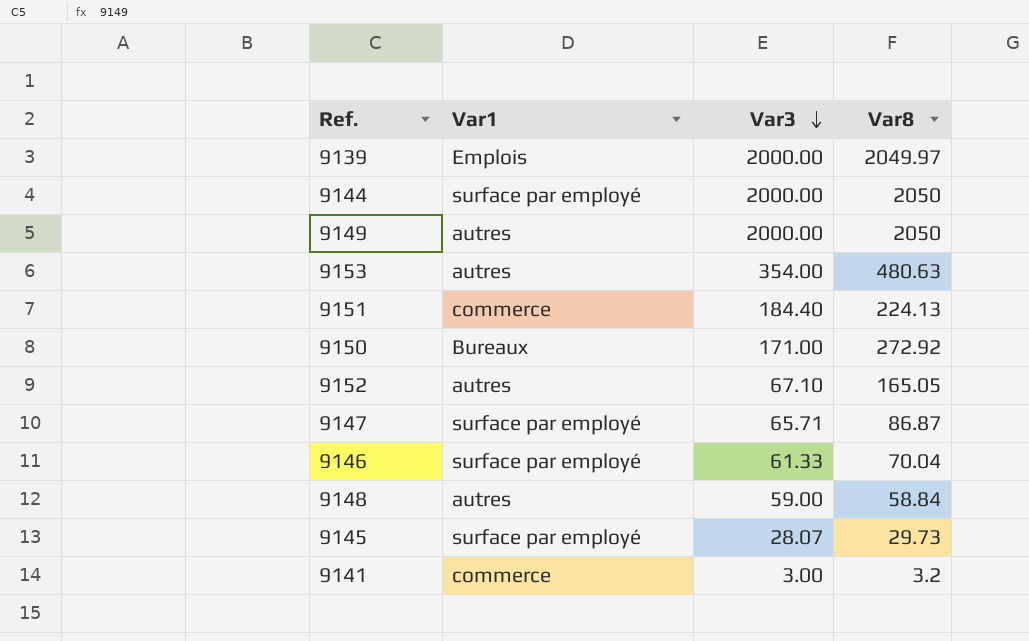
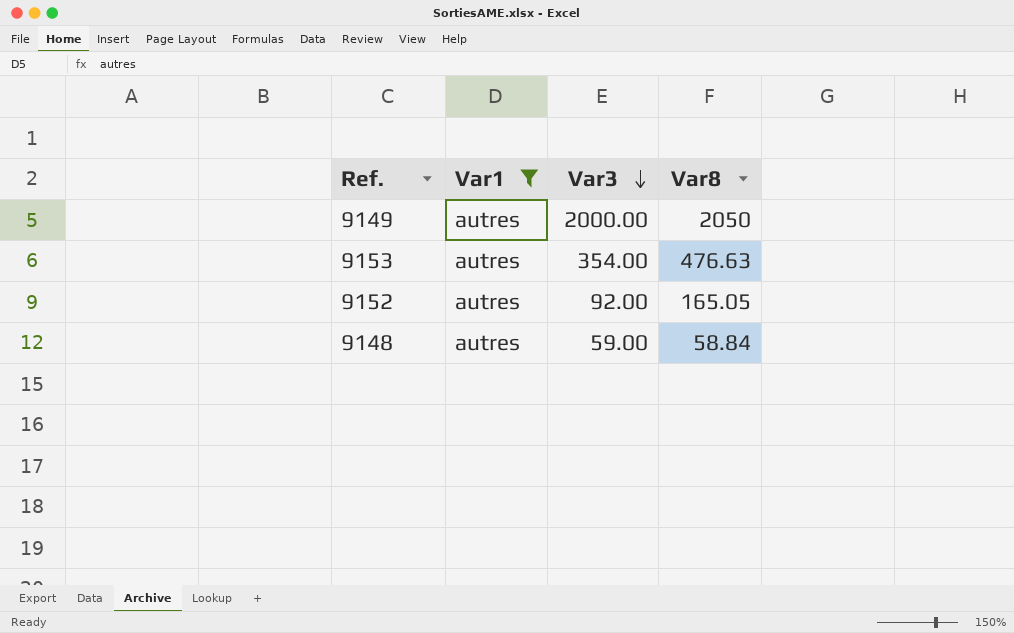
filter: none -> Var1 = autres
9153 | Var8: 480.63 -> 476.63
9152 | Var3: 67.10 -> 92.00

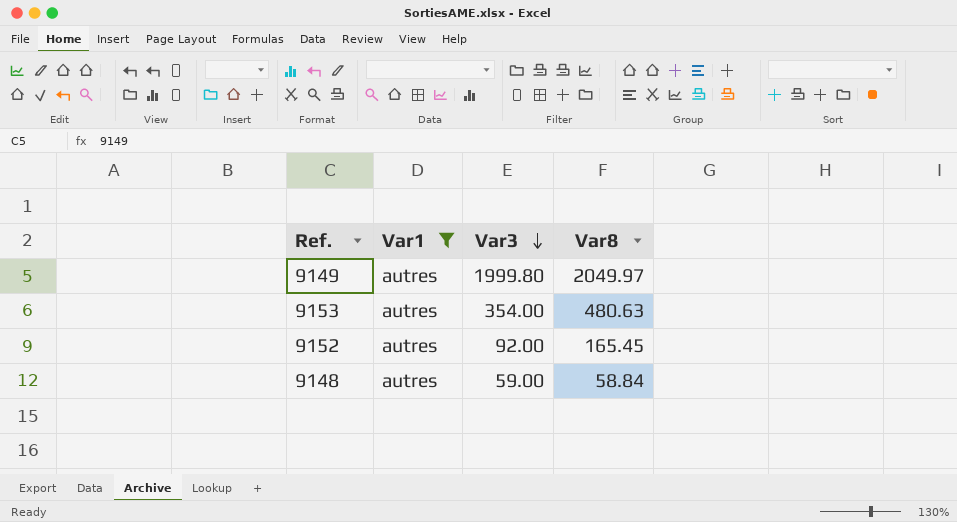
9149 | Var3: 2000.00 -> 1999.80
9149 | Var8: 2050 -> 2049.97
9153 | Var8: 476.63 -> 480.63
9152 | Var8: 165.05 -> 165.45

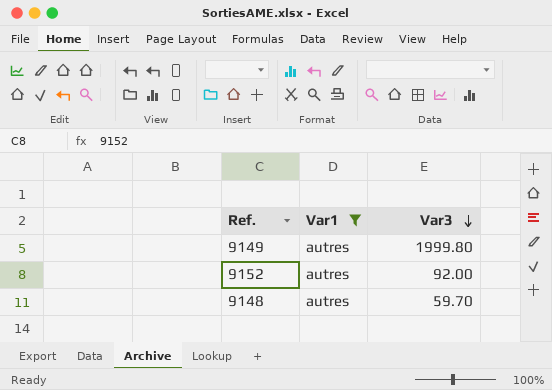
column Var8 | position: 4 -> none
row 9153: autres | 354.00 | 480.63 -> none
9148 | Var3: 59.00 -> 59.70

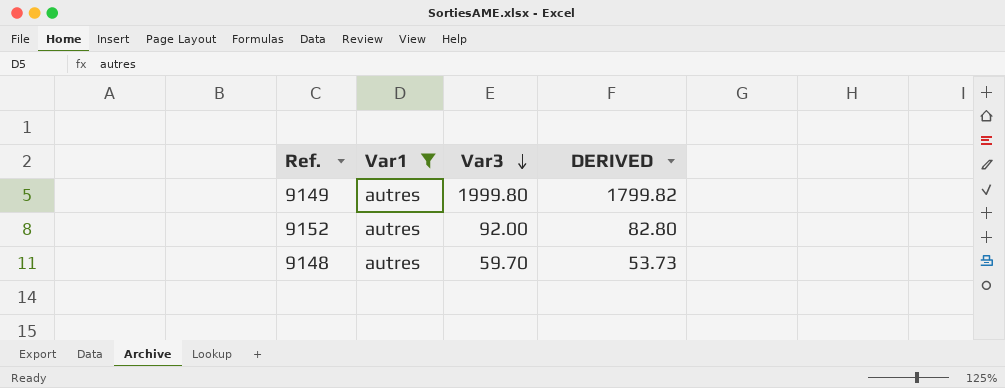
column DERIVED | formula: none -> [Var3] * 0.9

